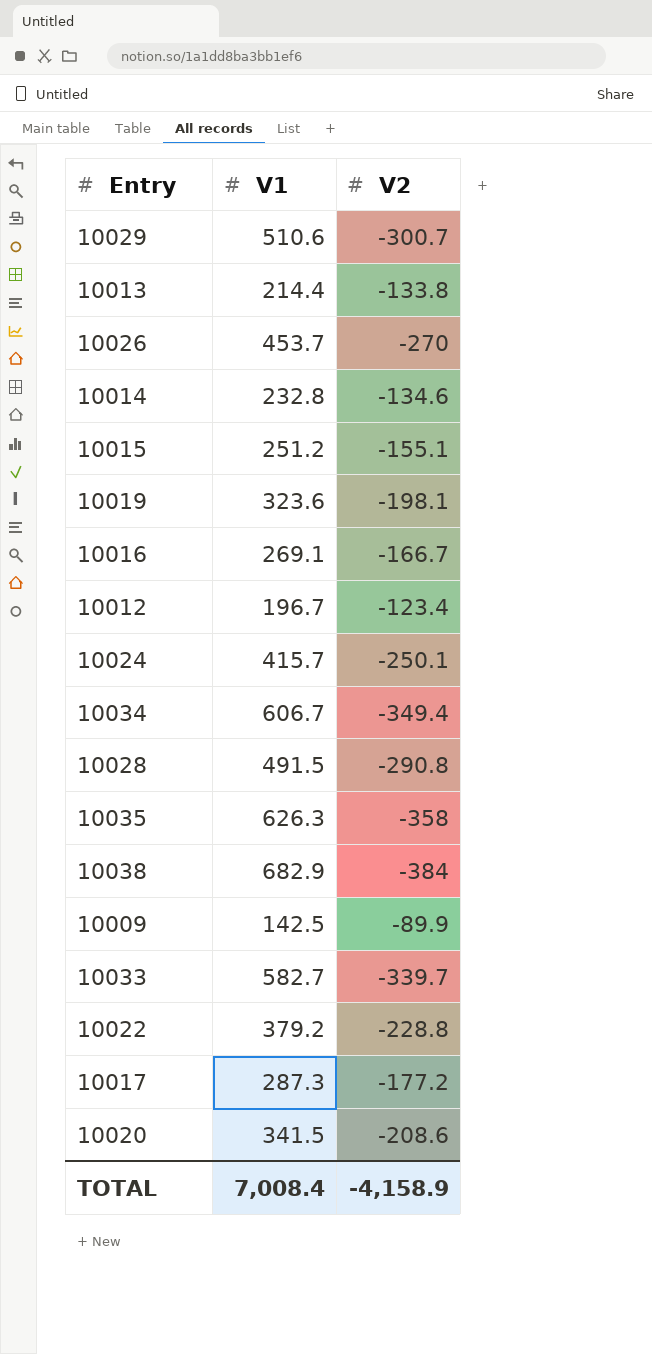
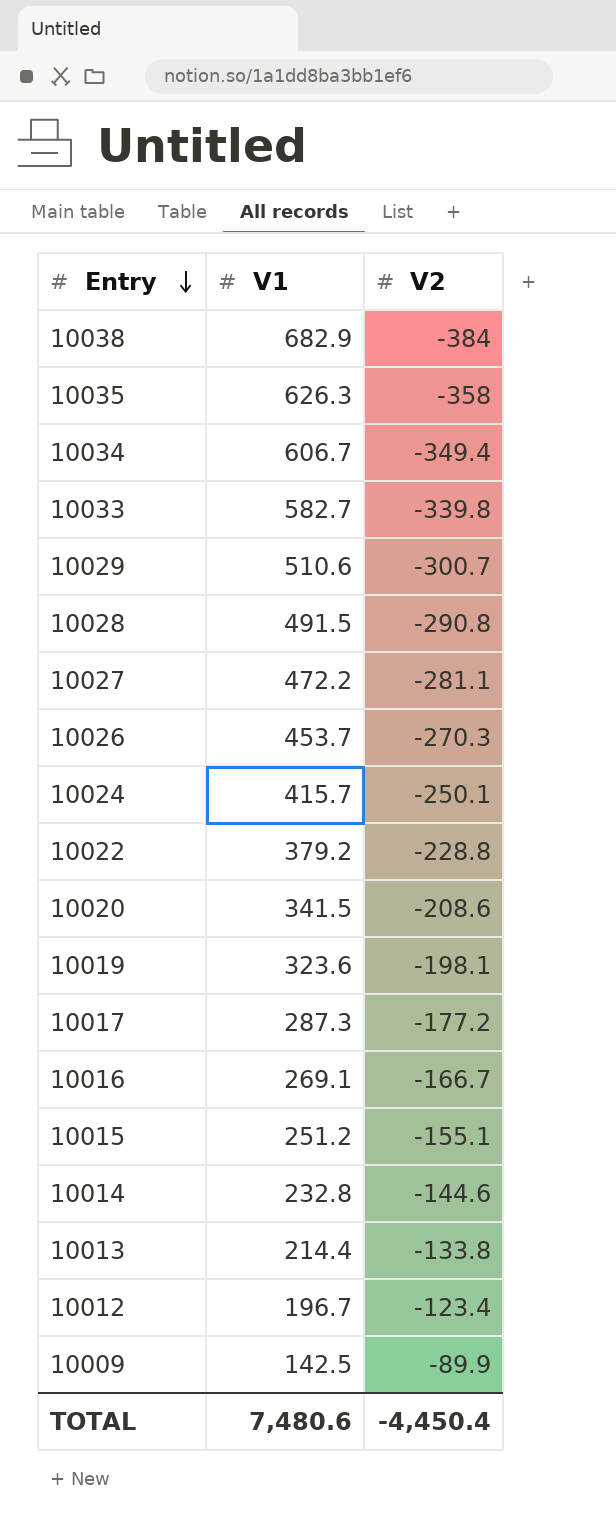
row order: none -> Entry descending
10033 | V2: -339.7 -> -339.8
row 10027: none -> 472.2 | -281.1
10026 | V2: -270 -> -270.3
10014 | V2: -134.6 -> -144.6
TOTAL | V1: 7,008.4 -> 7,480.6
TOTAL | V2: -4,158.9 -> -4,450.4

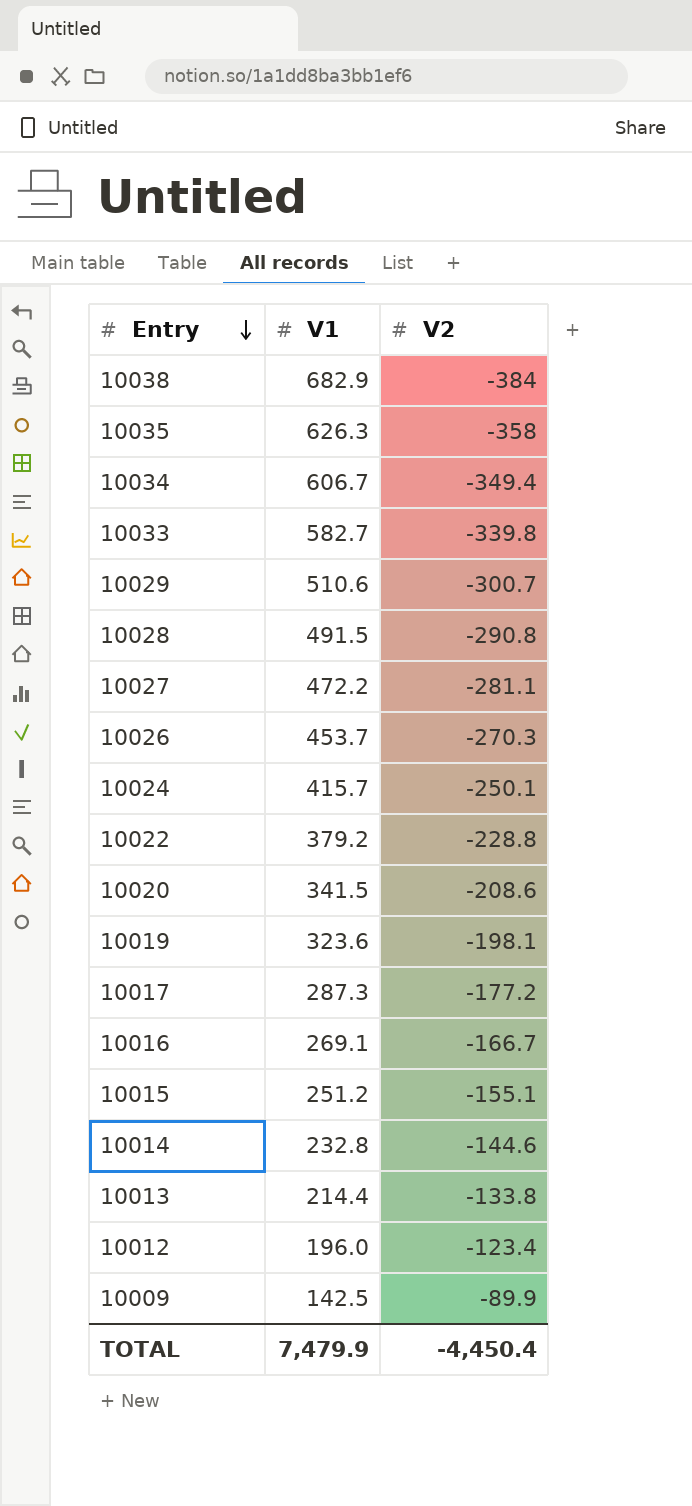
10012 | V1: 196.7 -> 196.0
TOTAL | V1: 7,480.6 -> 7,479.9

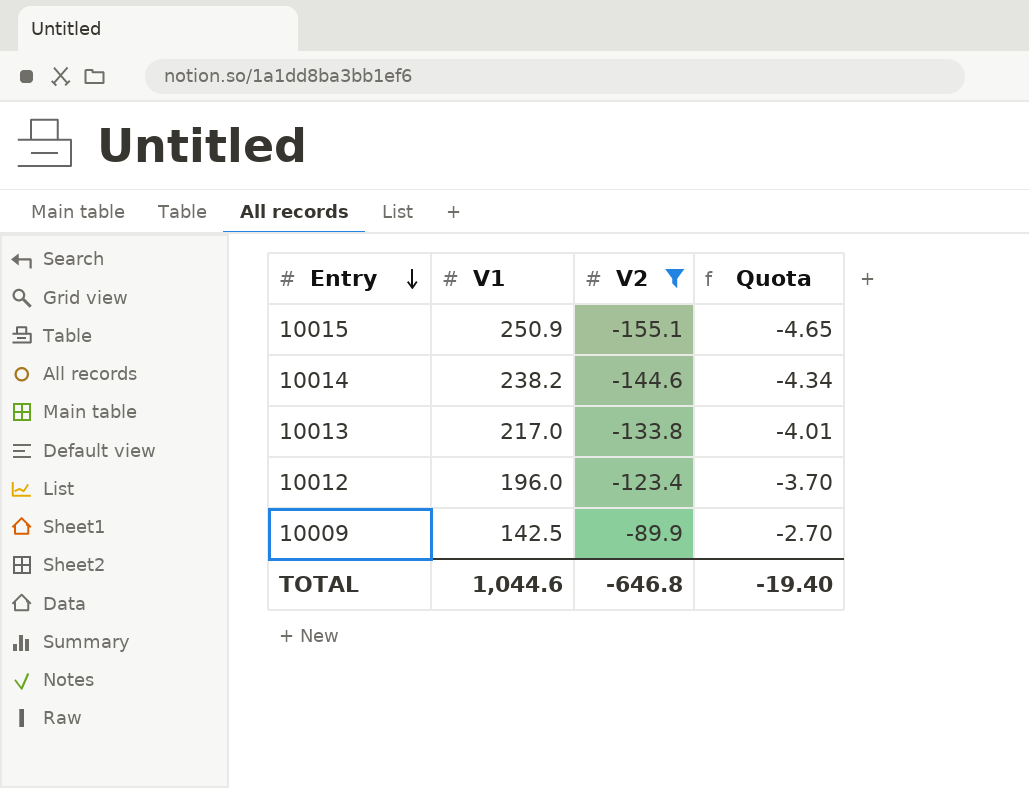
filter: none -> V2 >= -155.1
column Quota | formula: none -> [V2] * 0.03
10015 | V1: 251.2 -> 250.9
10014 | V1: 232.8 -> 238.2
10013 | V1: 214.4 -> 217.0
TOTAL | V1: 7,479.9 -> 1,044.6
TOTAL | V2: -4,450.4 -> -646.8

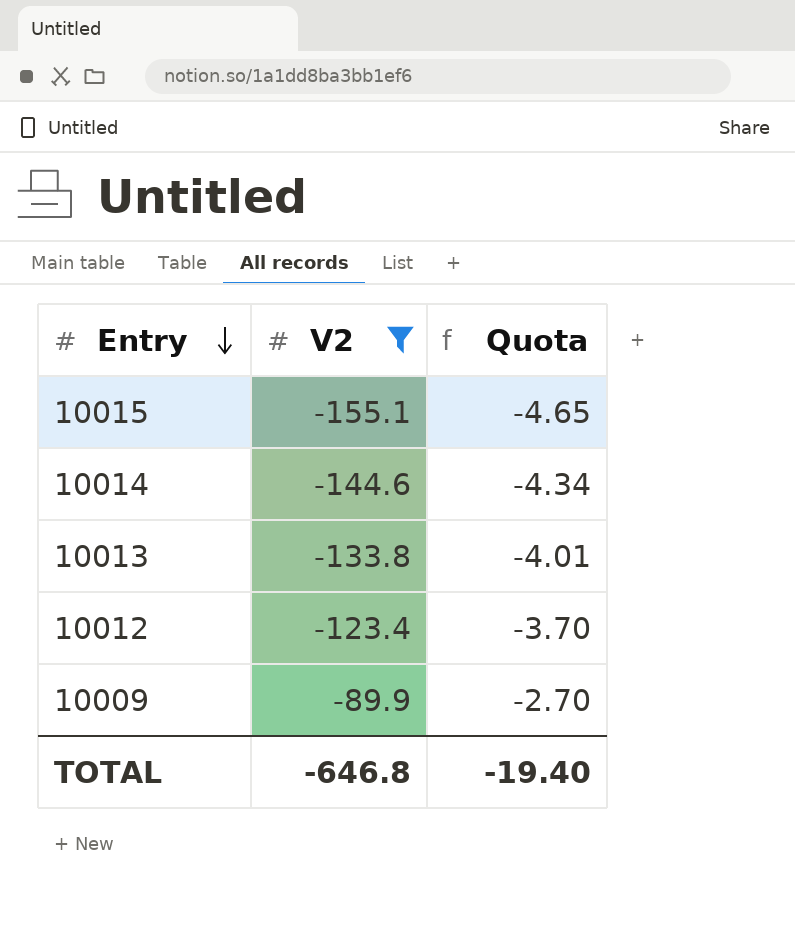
column V1 | position: 2 -> none

